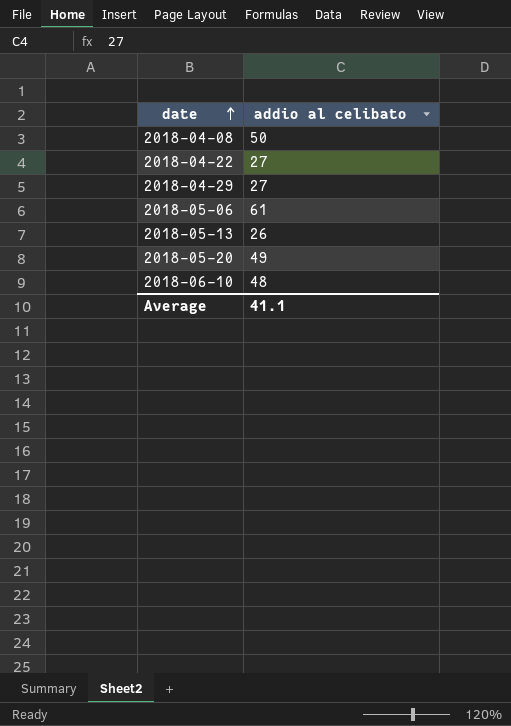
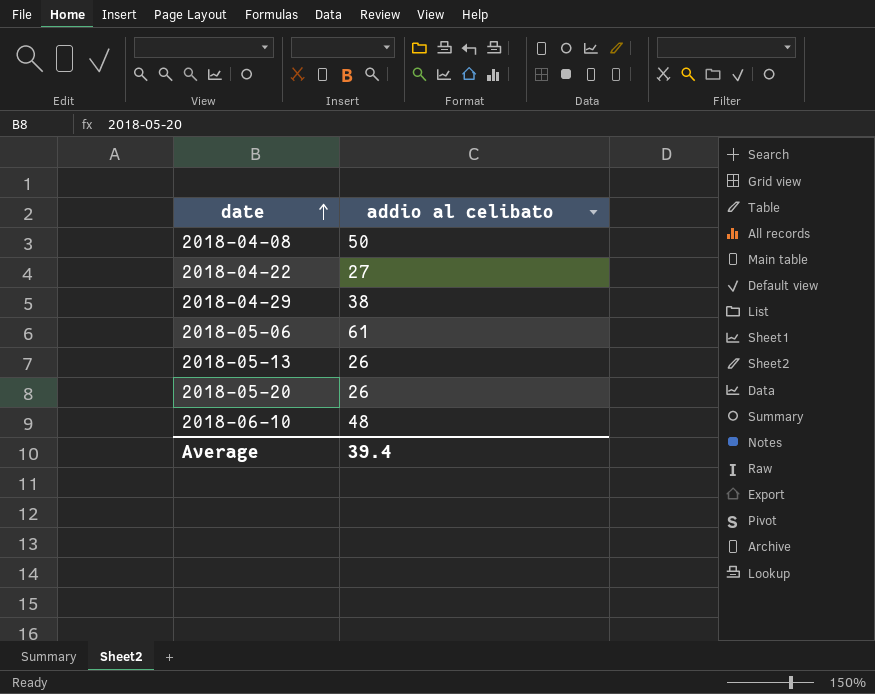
2018-04-29 | addio al celibato: 27 -> 38
2018-05-20 | addio al celibato: 49 -> 26
Average | addio al celibato: 41.1 -> 39.4

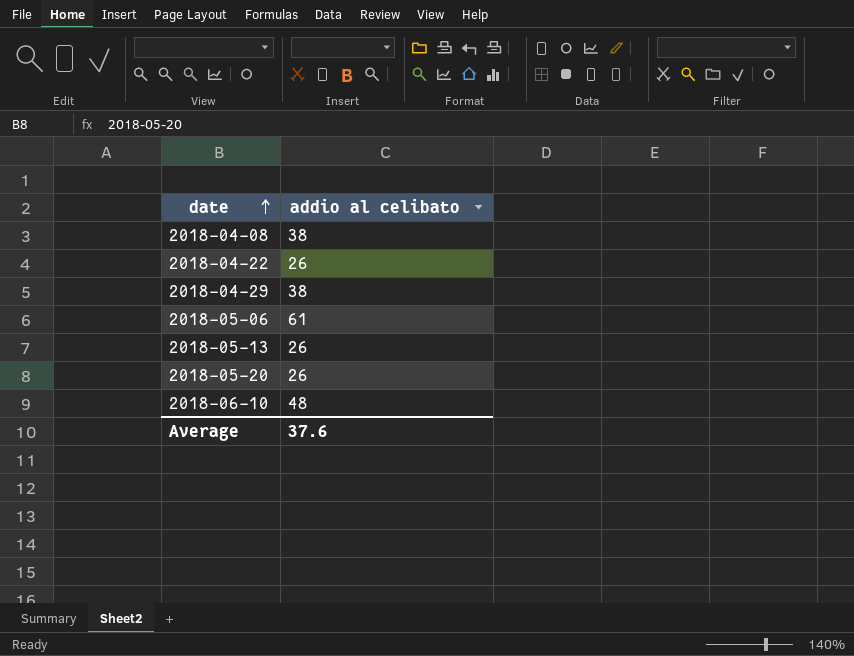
2018-04-08 | addio al celibato: 50 -> 38
2018-04-22 | addio al celibato: 27 -> 26
Average | addio al celibato: 39.4 -> 37.6

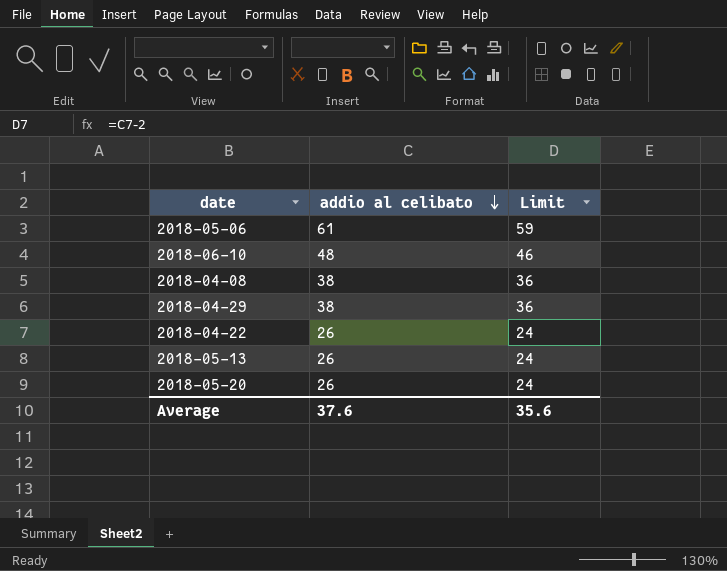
row order: date ascending -> addio al celibato descending
column Limit | formula: none -> [addio al celibato] - 2

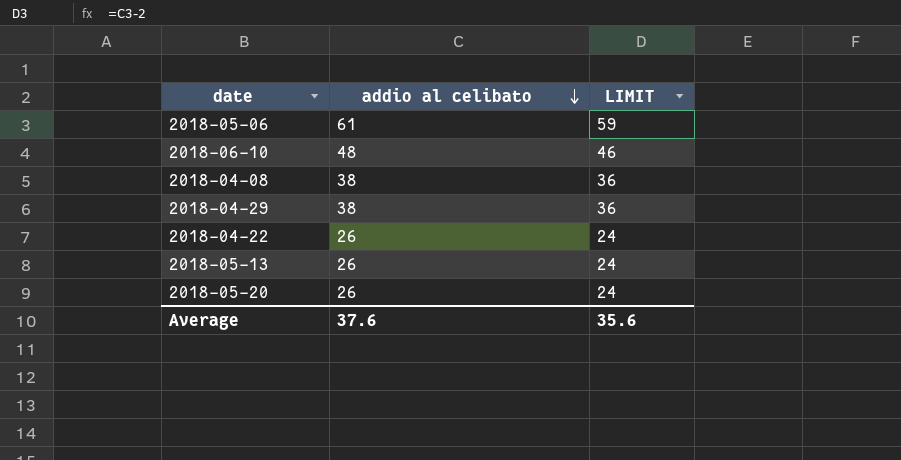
column name: Limit -> LIMIT

